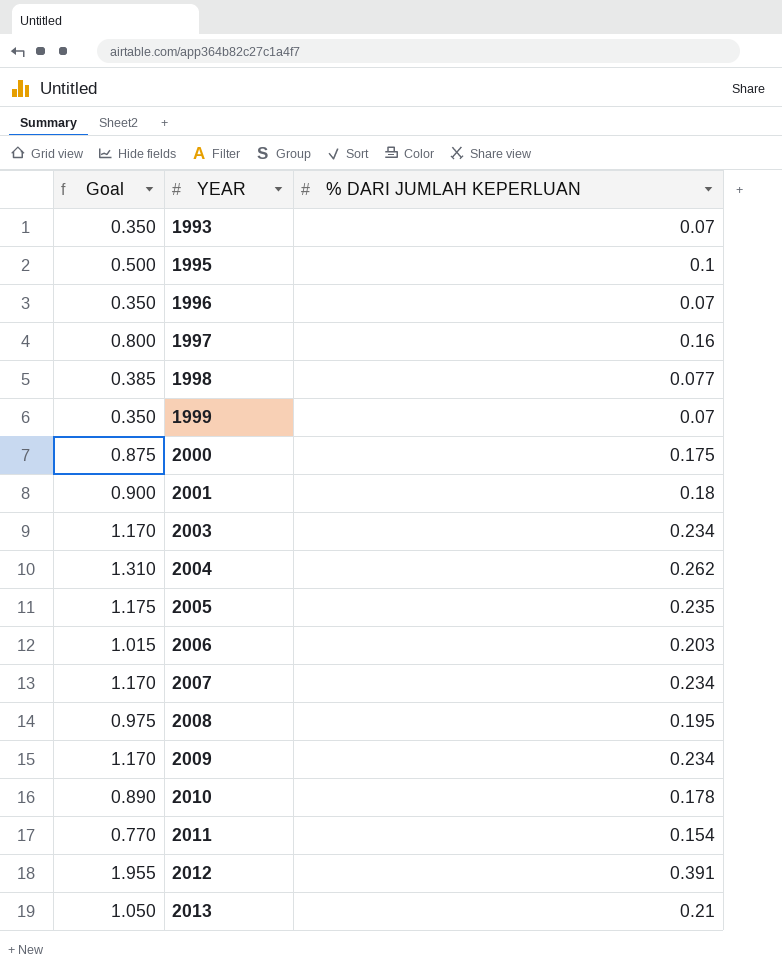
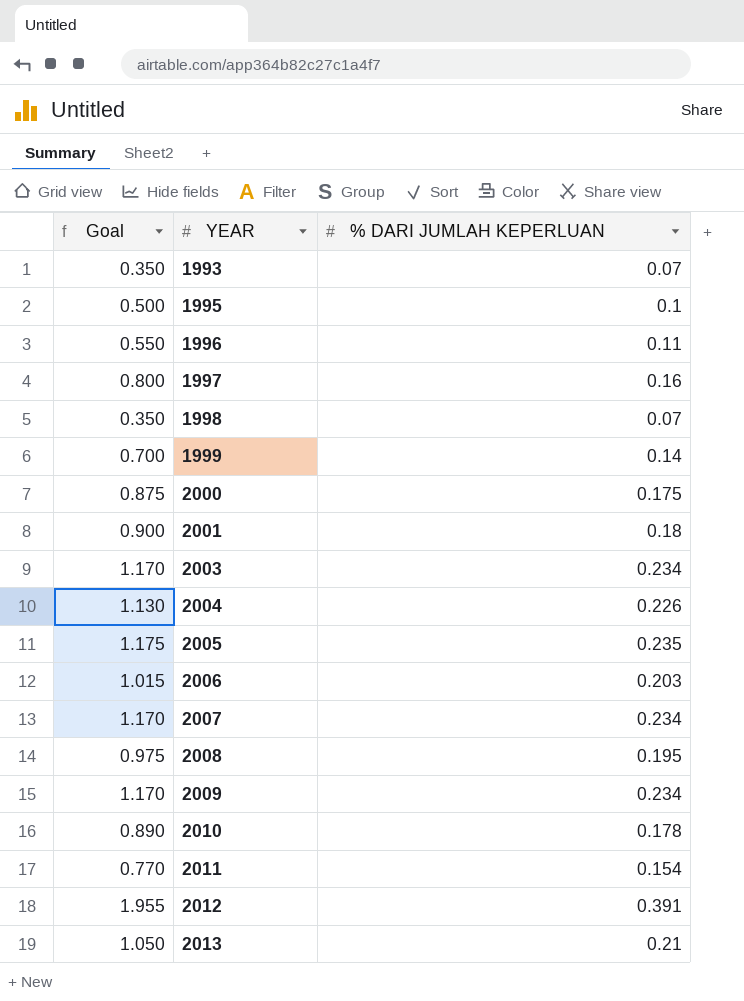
1996 | Goal: 0.350 -> 0.550
1996 | % DARI JUMLAH KEPERLUAN: 0.07 -> 0.11
1998 | Goal: 0.385 -> 0.350
1998 | % DARI JUMLAH KEPERLUAN: 0.077 -> 0.07
1999 | Goal: 0.350 -> 0.700
1999 | % DARI JUMLAH KEPERLUAN: 0.07 -> 0.14
2004 | Goal: 1.310 -> 1.130
2004 | % DARI JUMLAH KEPERLUAN: 0.262 -> 0.226

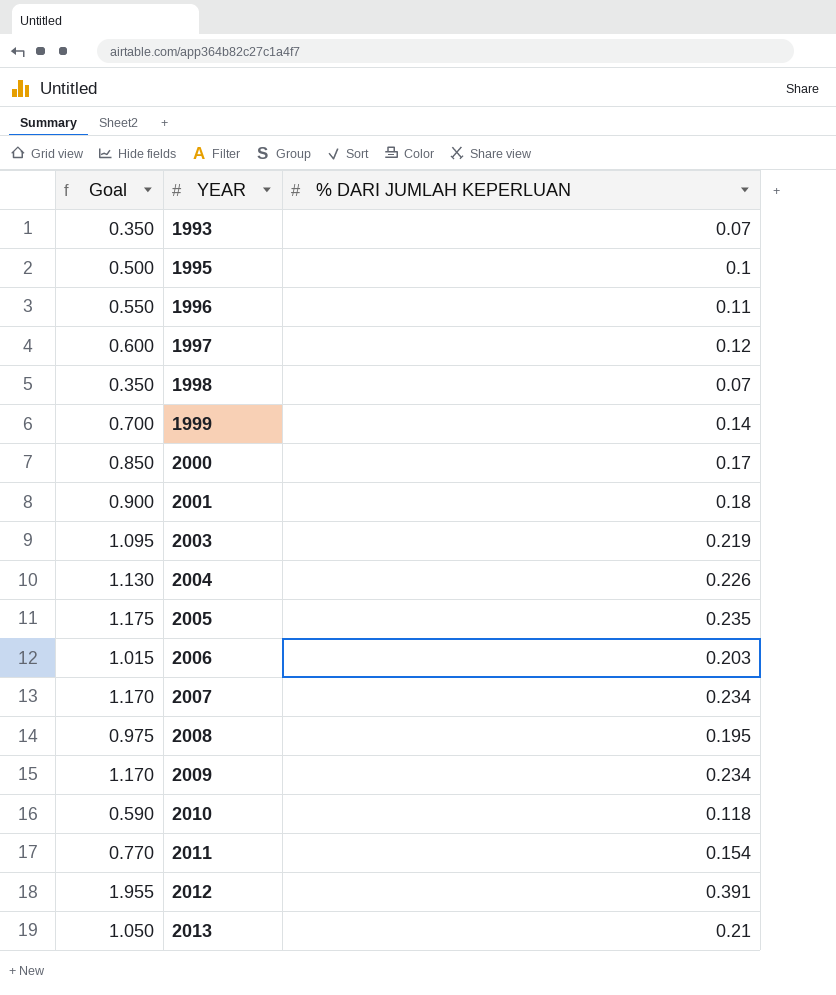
1997 | Goal: 0.800 -> 0.600
1997 | % DARI JUMLAH KEPERLUAN: 0.16 -> 0.12
2000 | Goal: 0.875 -> 0.850
2000 | % DARI JUMLAH KEPERLUAN: 0.175 -> 0.17
2003 | Goal: 1.170 -> 1.095
2003 | % DARI JUMLAH KEPERLUAN: 0.234 -> 0.219
2010 | Goal: 0.890 -> 0.590
2010 | % DARI JUMLAH KEPERLUAN: 0.178 -> 0.118

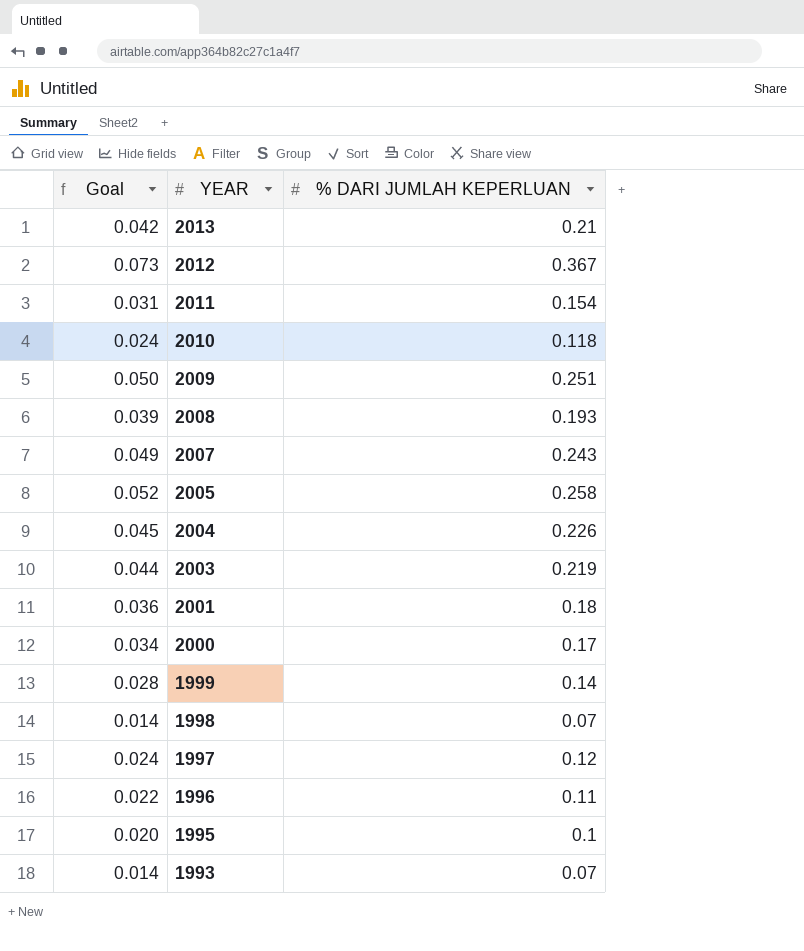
row order: YEAR ascending -> YEAR descending
column Goal | formula: [% DARI JUMLAH KEPERLUAN] * 5 -> [% DARI JUMLAH KEPERLUAN] * 0.2
row 2006: 1.015 | 0.203 -> none
2012 | % DARI JUMLAH KEPERLUAN: 0.391 -> 0.367
2009 | % DARI JUMLAH KEPERLUAN: 0.234 -> 0.251
2008 | % DARI JUMLAH KEPERLUAN: 0.195 -> 0.193
2007 | % DARI JUMLAH KEPERLUAN: 0.234 -> 0.243
2005 | % DARI JUMLAH KEPERLUAN: 0.235 -> 0.258

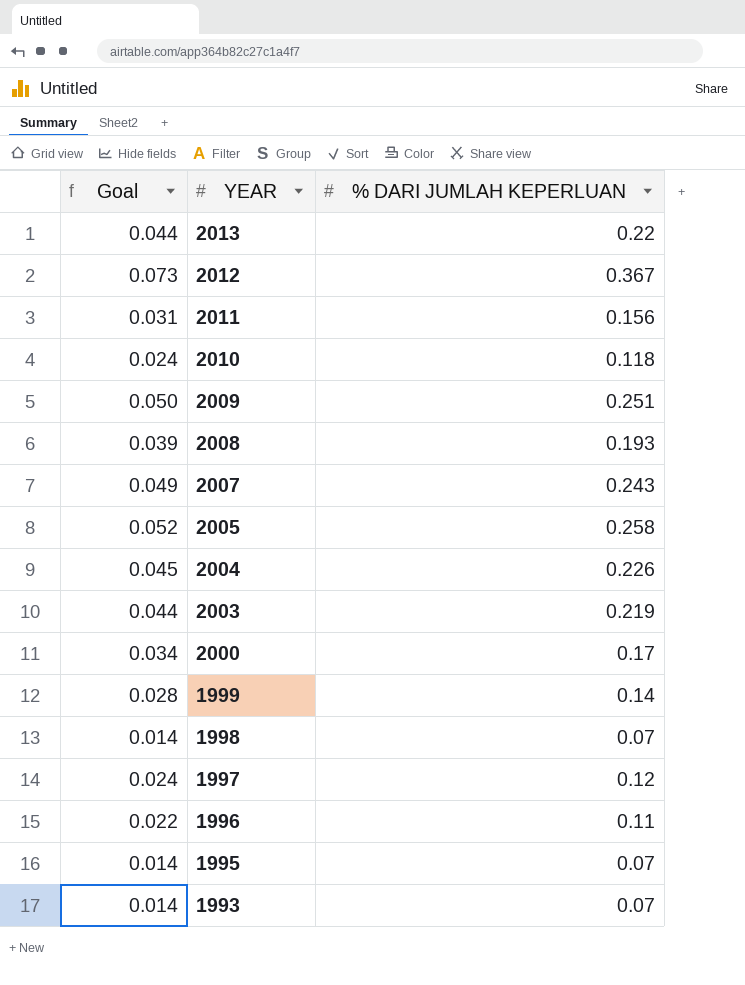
row 2001: 0.036 | 0.18 -> none
2013 | Goal: 0.042 -> 0.044
2013 | % DARI JUMLAH KEPERLUAN: 0.21 -> 0.22
2011 | % DARI JUMLAH KEPERLUAN: 0.154 -> 0.156
1995 | Goal: 0.020 -> 0.014
1995 | % DARI JUMLAH KEPERLUAN: 0.1 -> 0.07

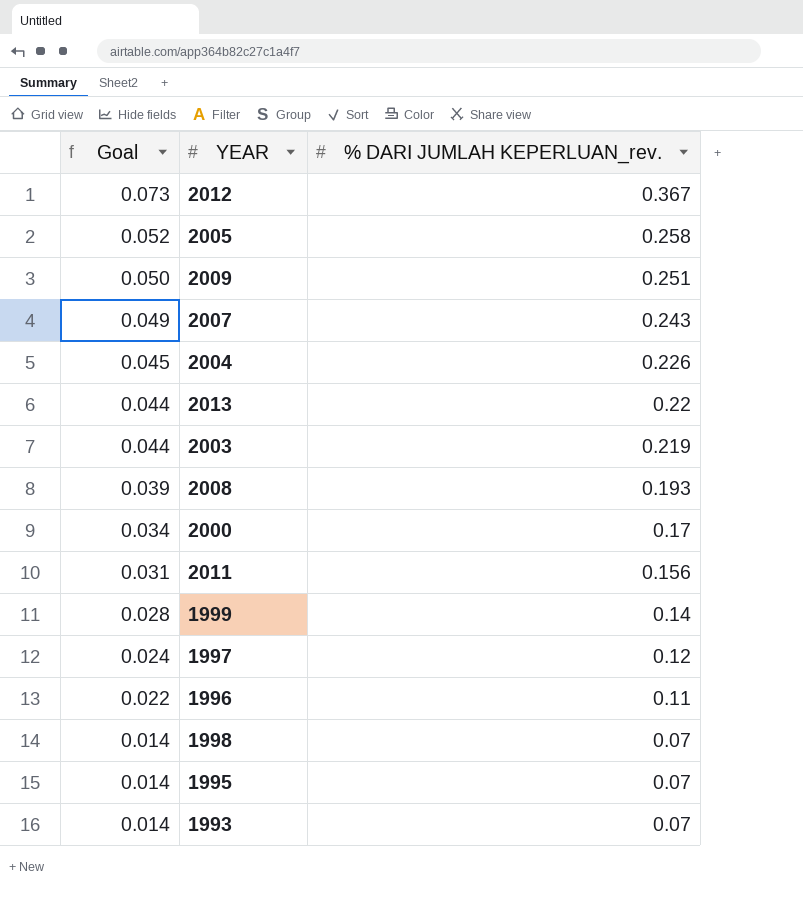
row order: YEAR descending -> Goal descending
column name: % DARI JUMLAH KEPERLUAN -> % DARI JUMLAH KEPERLUAN_rev.
row 2010: 0.024 | 0.118 -> none

